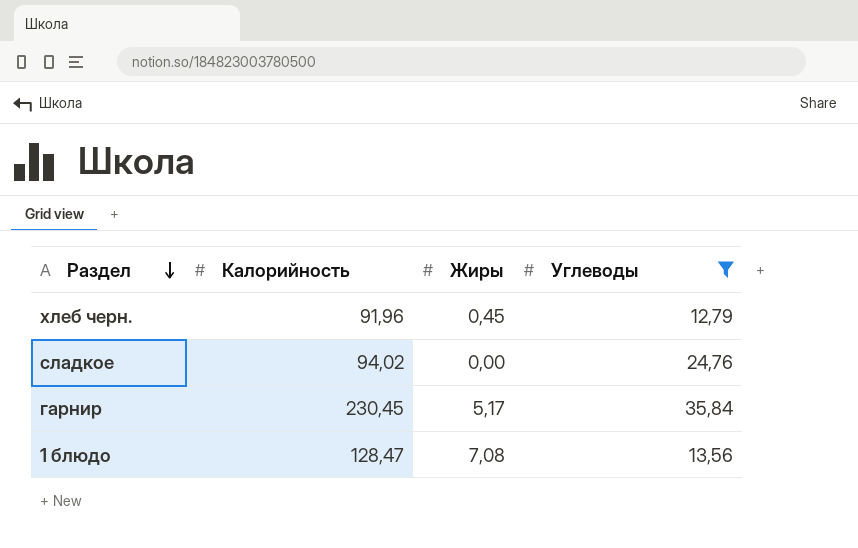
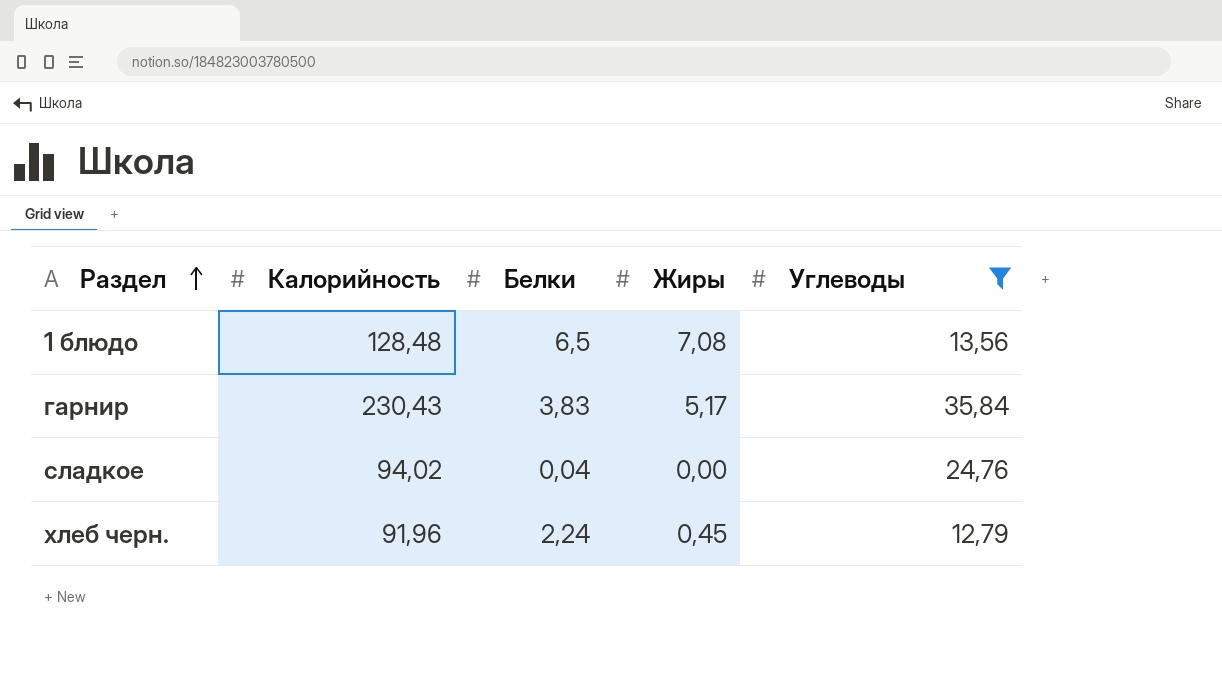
row order: Раздел descending -> Раздел ascending
column Белки | position: none -> 3
1 блюдо | Калорийность: 128,47 -> 128,48
гарнир | Калорийность: 230,45 -> 230,43

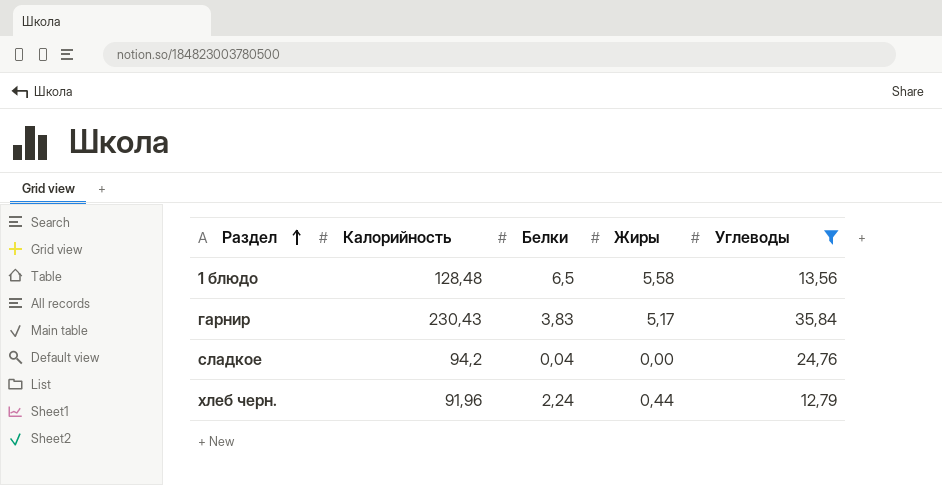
1 блюдо | Жиры: 7,08 -> 5,58
сладкое | Калорийность: 94,02 -> 94,2
хлеб черн. | Жиры: 0,45 -> 0,44

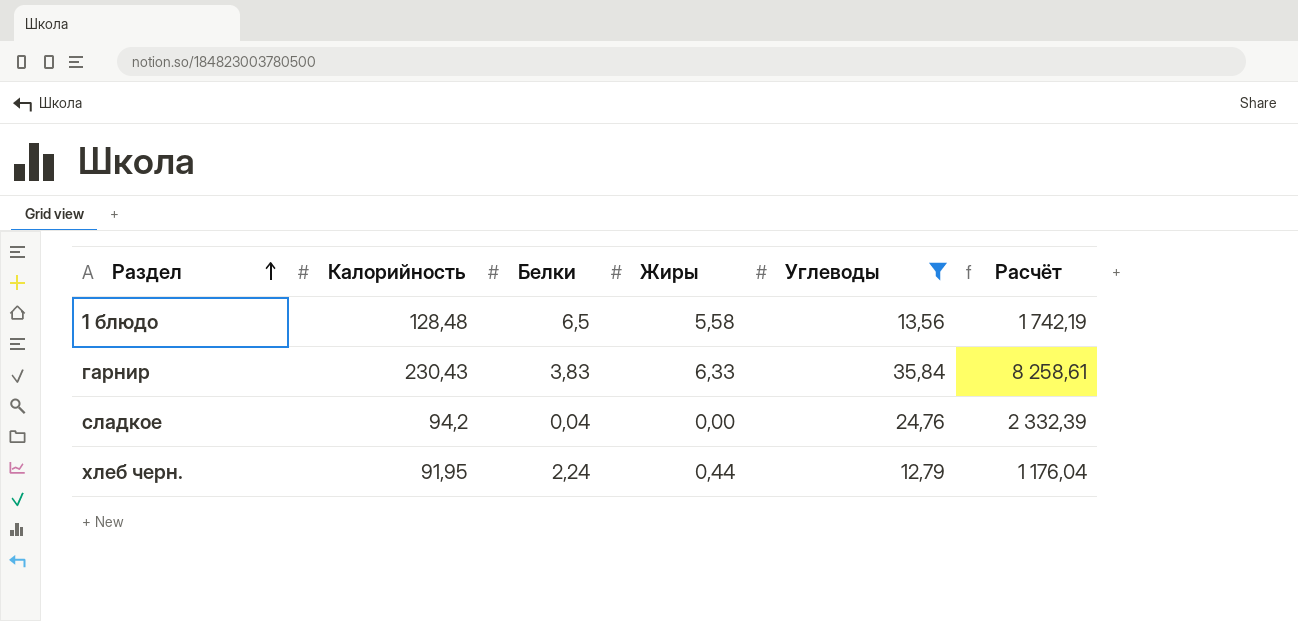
column Расчёт | formula: none -> [Калорийность] * [Углеводы]
гарнир | Жиры: 5,17 -> 6,33
хлеб черн. | Калорийность: 91,96 -> 91,95

